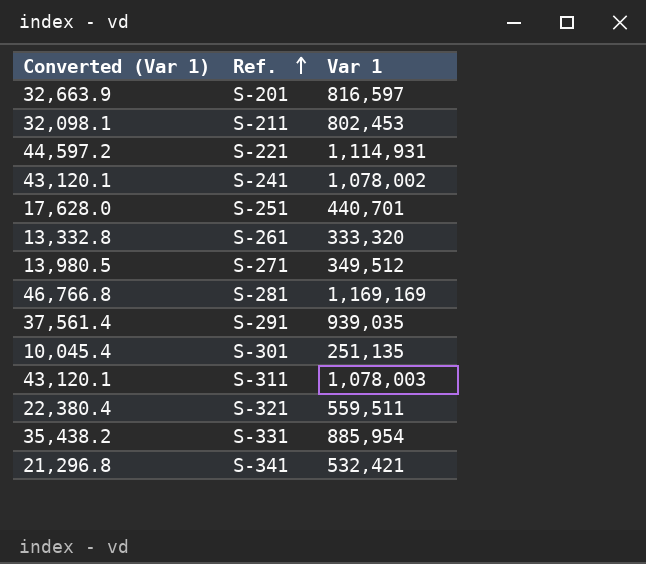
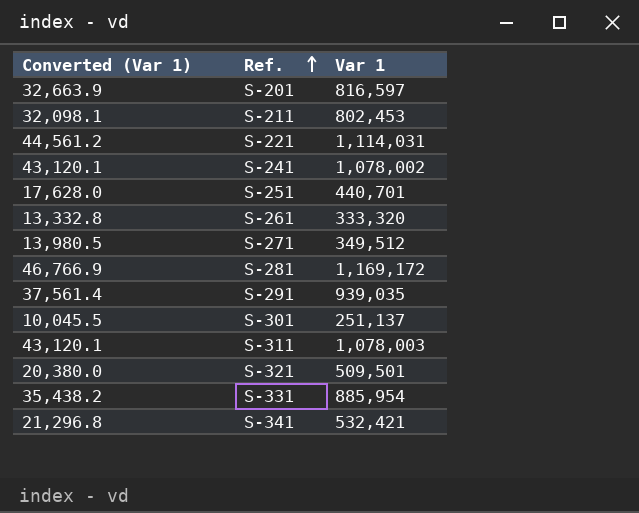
S-221 | Converted (Var 1): 44,597.2 -> 44,561.2
S-221 | Var 1: 1,114,931 -> 1,114,031
S-281 | Converted (Var 1): 46,766.8 -> 46,766.9
S-281 | Var 1: 1,169,169 -> 1,169,172
S-301 | Converted (Var 1): 10,045.4 -> 10,045.5
S-301 | Var 1: 251,135 -> 251,137
S-321 | Converted (Var 1): 22,380.4 -> 20,380.0
S-321 | Var 1: 559,511 -> 509,501

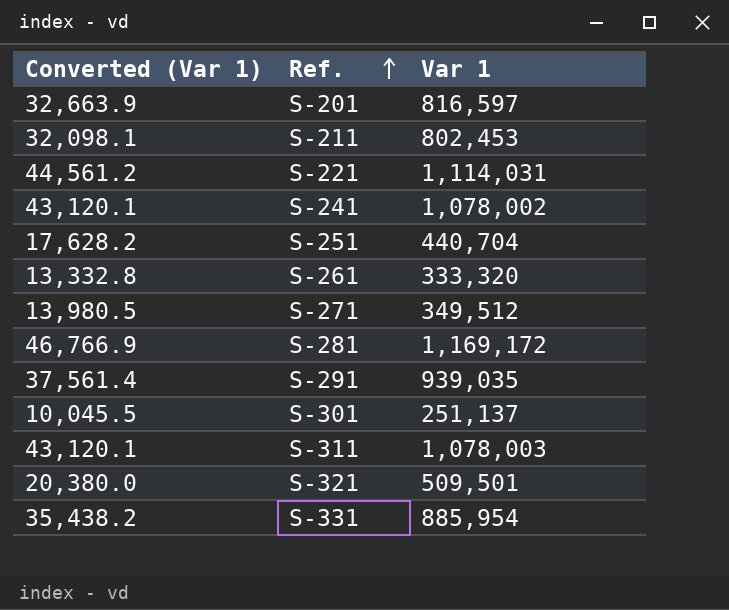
row S-341: 21,296.8 | 532,421 -> none
S-251 | Converted (Var 1): 17,628.0 -> 17,628.2
S-251 | Var 1: 440,701 -> 440,704

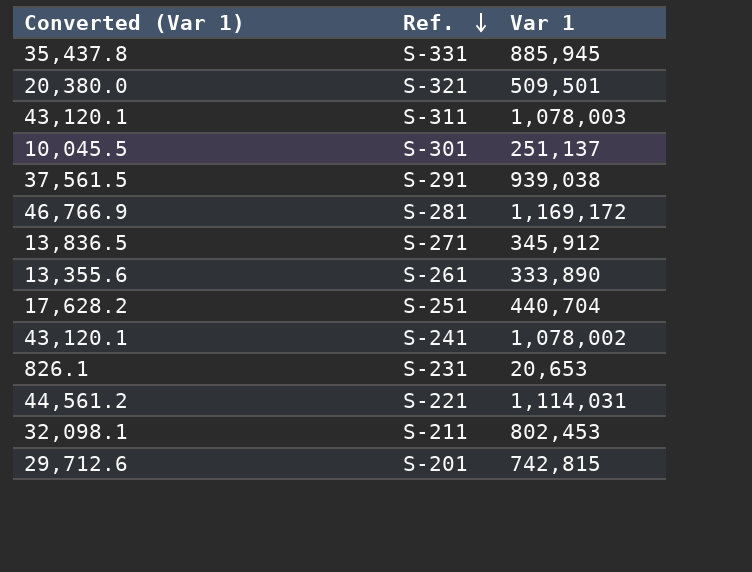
row order: Ref. ascending -> Ref. descending
S-331 | Converted (Var 1): 35,438.2 -> 35,437.8
S-331 | Var 1: 885,954 -> 885,945
S-291 | Converted (Var 1): 37,561.4 -> 37,561.5
S-291 | Var 1: 939,035 -> 939,038
S-271 | Converted (Var 1): 13,980.5 -> 13,836.5
S-271 | Var 1: 349,512 -> 345,912
S-261 | Converted (Var 1): 13,332.8 -> 13,355.6
S-261 | Var 1: 333,320 -> 333,890
row S-231: none -> 826.1 | 20,653
S-201 | Converted (Var 1): 32,663.9 -> 29,712.6
S-201 | Var 1: 816,597 -> 742,815

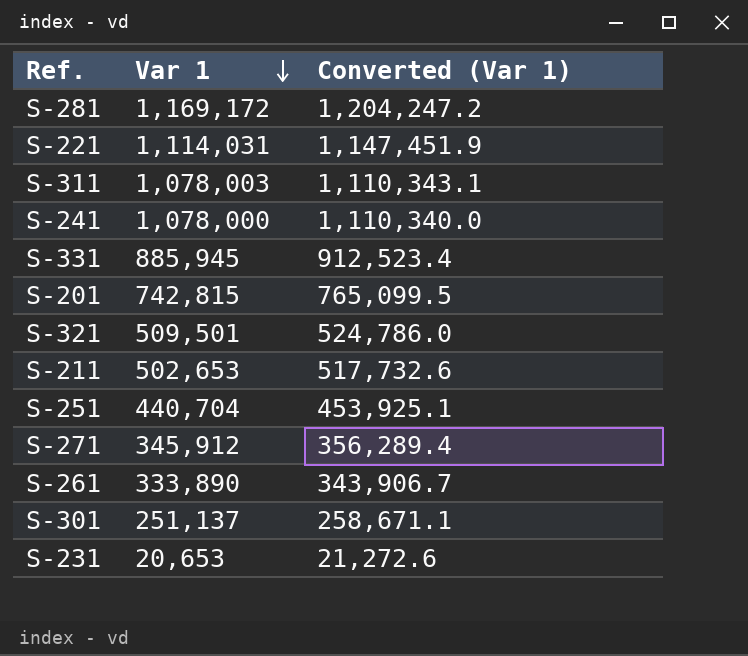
row order: Ref. descending -> Var 1 descending
column Converted (Var 1) | formula: [Var 1] * 0.04 -> [Var 1] * 1.03
column Converted (Var 1) | position: 1 -> 3
row S-291: 37,561.5 | 939,038 -> none
S-241 | Var 1: 1,078,002 -> 1,078,000
S-211 | Var 1: 802,453 -> 502,653

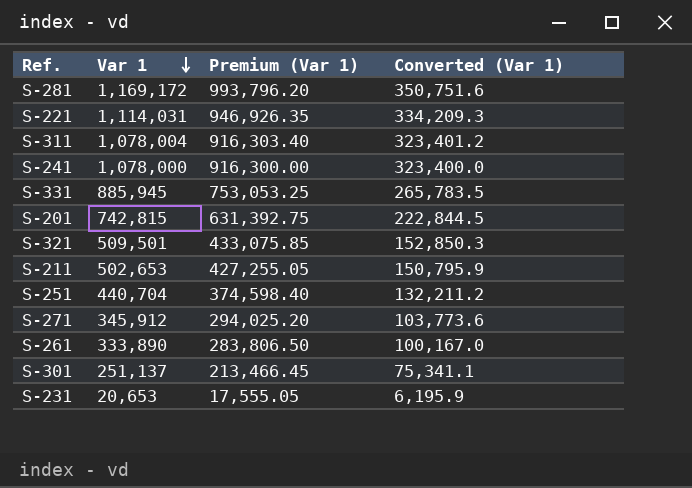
column Premium (Var 1) | formula: none -> [Var 1] * 0.85
column Converted (Var 1) | formula: [Var 1] * 1.03 -> [Var 1] * 0.3
S-311 | Var 1: 1,078,003 -> 1,078,004

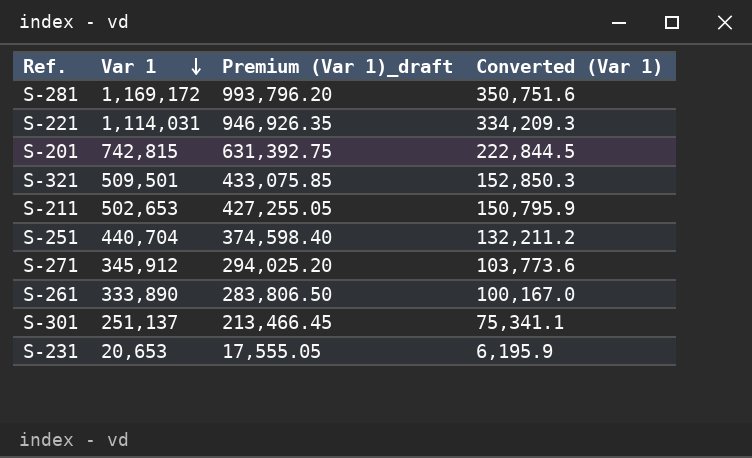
column name: Premium (Var 1) -> Premium (Var 1)_draft
row S-311: 1,078,004 | 916,303.40 | 323,401.2 -> none
row S-241: 1,078,000 | 916,300.00 | 323,400.0 -> none
row S-331: 885,945 | 753,053.25 | 265,783.5 -> none

